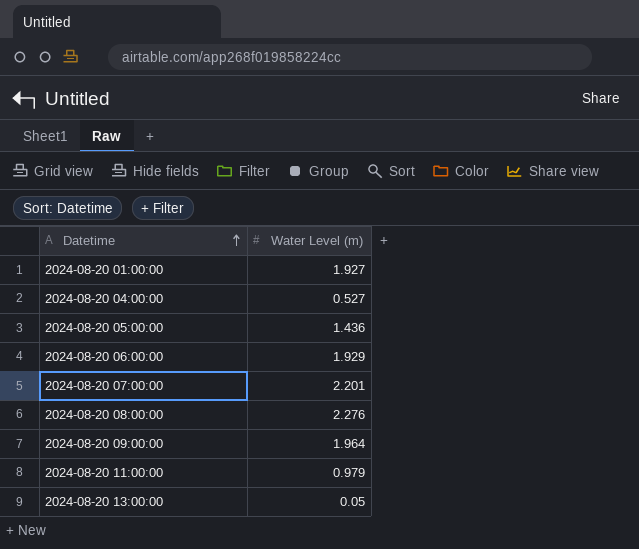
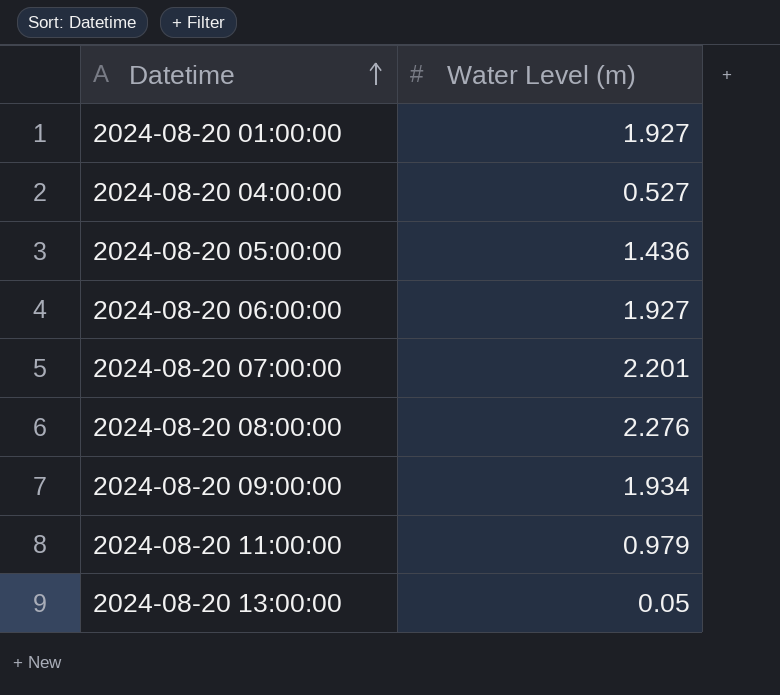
2024-08-20 06:00:00 | Water Level (m): 1.929 -> 1.927
2024-08-20 09:00:00 | Water Level (m): 1.964 -> 1.934

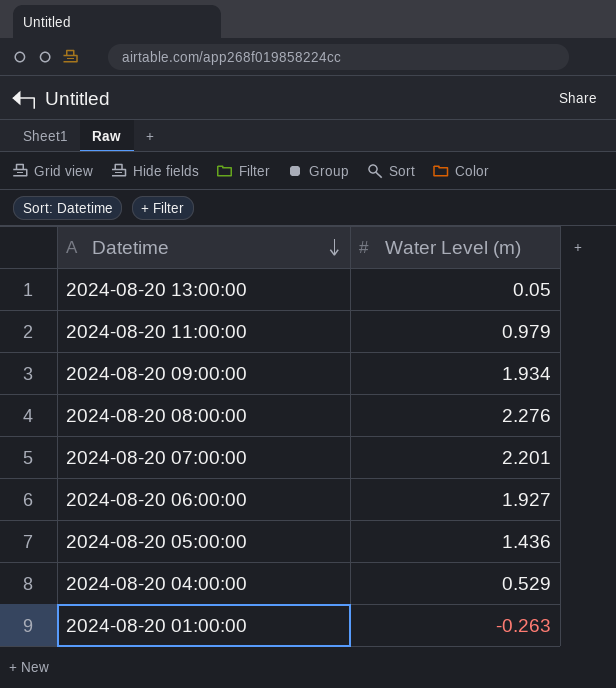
row order: Datetime ascending -> Datetime descending
2024-08-20 04:00:00 | Water Level (m): 0.527 -> 0.529
2024-08-20 01:00:00 | Water Level (m): 1.927 -> -0.263

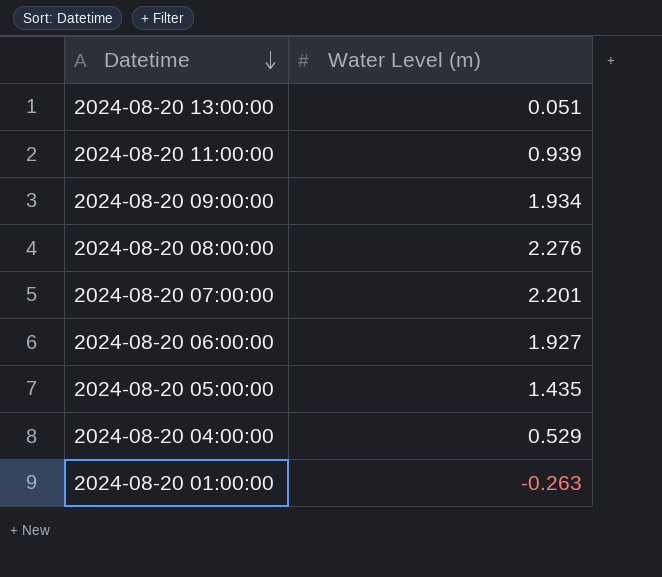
2024-08-20 13:00:00 | Water Level (m): 0.05 -> 0.051
2024-08-20 11:00:00 | Water Level (m): 0.979 -> 0.939
2024-08-20 05:00:00 | Water Level (m): 1.436 -> 1.435

